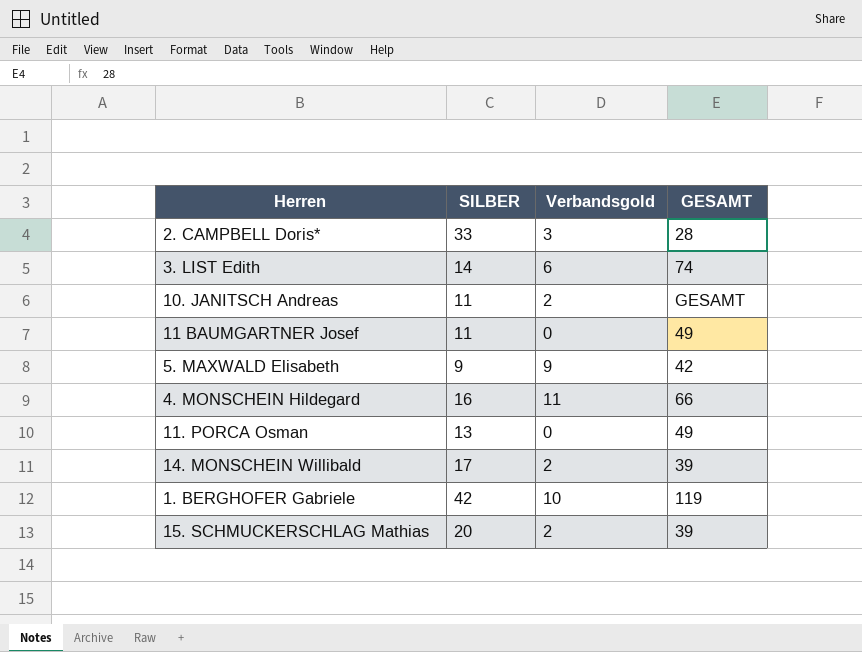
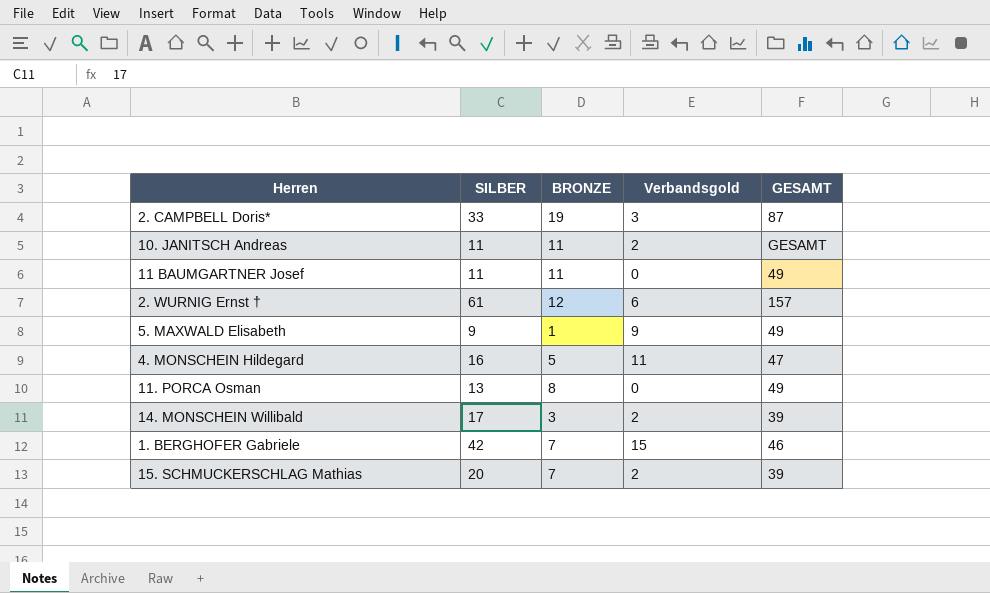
column BRONZE | position: none -> 3
row 3. LIST Edith: 14 | 6 | 74 -> none
2. CAMPBELL Doris* | GESAMT: 28 -> 87
row 2. WURNIG Ernst †: none -> 61 | 12 | 6 | 157
5. MAXWALD Elisabeth | GESAMT: 42 -> 49
4. MONSCHEIN Hildegard | GESAMT: 66 -> 47
1. BERGHOFER Gabriele | Verbandsgold: 10 -> 15
1. BERGHOFER Gabriele | GESAMT: 119 -> 46

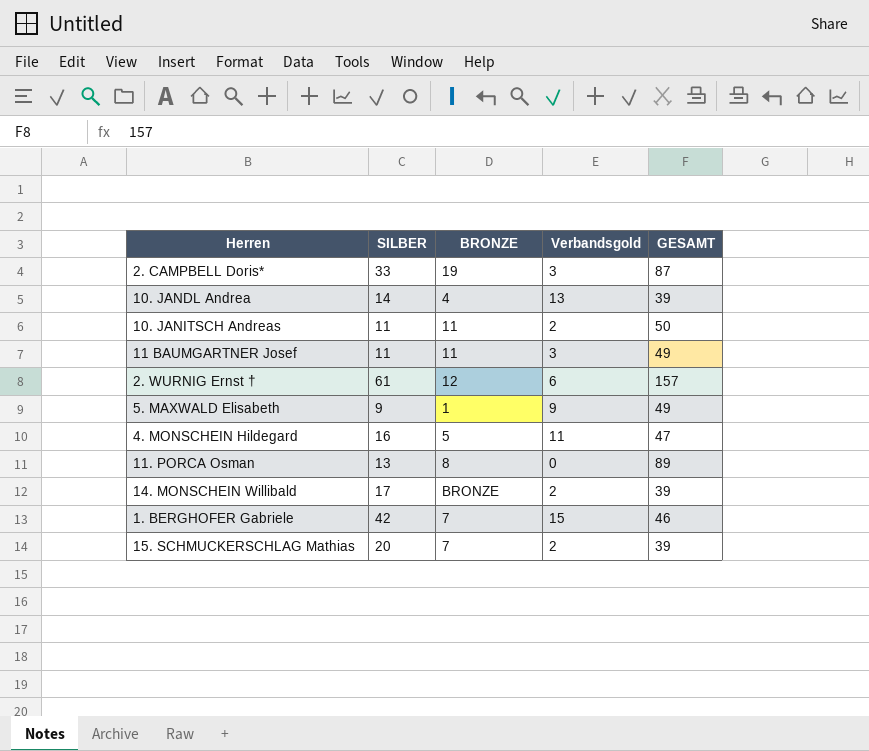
row 10. JANDL Andrea: none -> 14 | 4 | 13 | 39
10. JANITSCH Andreas | GESAMT: GESAMT -> 50
11 BAUMGARTNER Josef | Verbandsgold: 0 -> 3
11. PORCA Osman | GESAMT: 49 -> 89
14. MONSCHEIN Willibald | BRONZE: 3 -> BRONZE

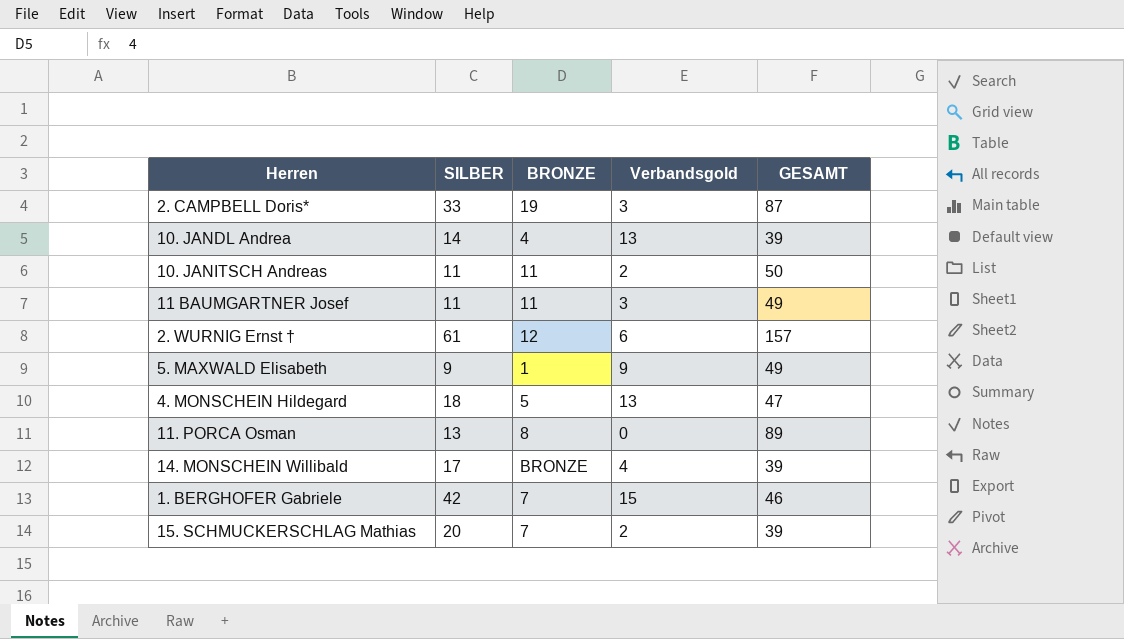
4. MONSCHEIN Hildegard | SILBER: 16 -> 18
4. MONSCHEIN Hildegard | Verbandsgold: 11 -> 13
14. MONSCHEIN Willibald | Verbandsgold: 2 -> 4

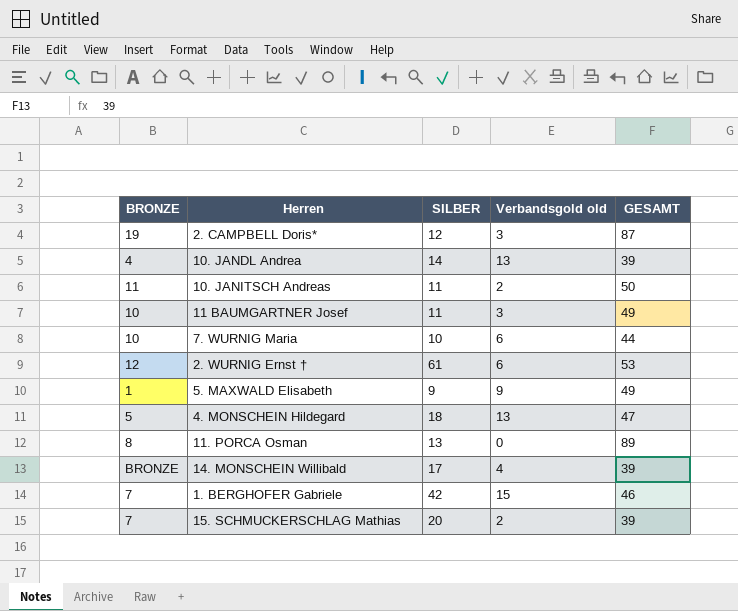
column BRONZE | position: 3 -> 1
column name: Verbandsgold -> Verbandsgold old
2. CAMPBELL Doris* | SILBER: 33 -> 12
11 BAUMGARTNER Josef | BRONZE: 11 -> 10
row 7. WURNIG Maria: none -> 10 | 10 | 6 | 44
2. WURNIG Ernst † | GESAMT: 157 -> 53

